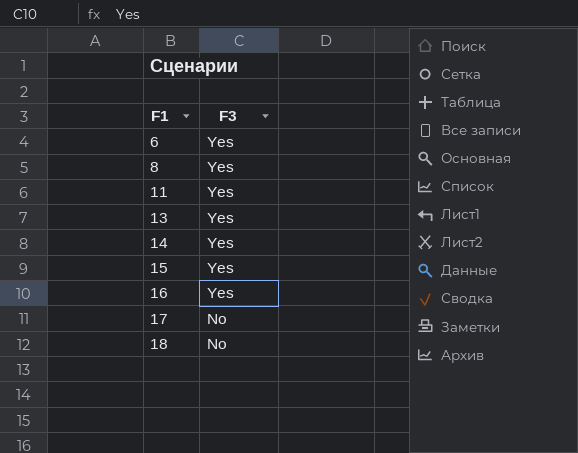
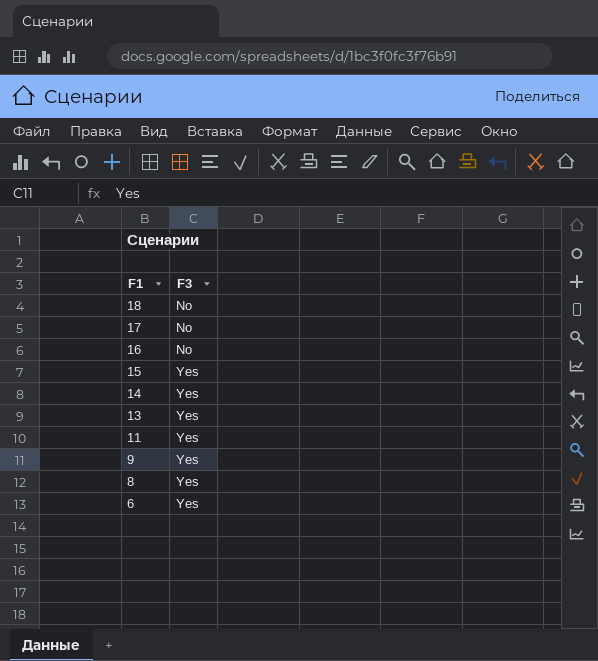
row order: F1 ascending -> F1 descending
16 | F3: Yes -> No
row 9: none -> Yes

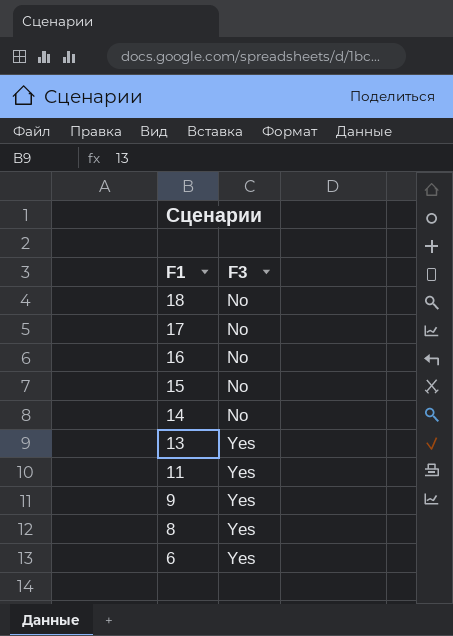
15 | F3: Yes -> No
14 | F3: Yes -> No

